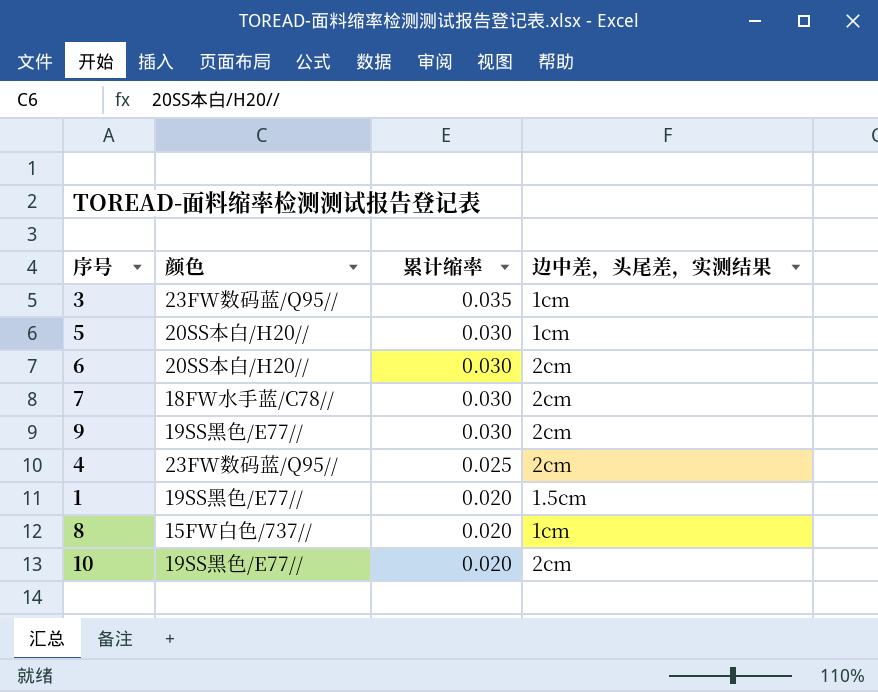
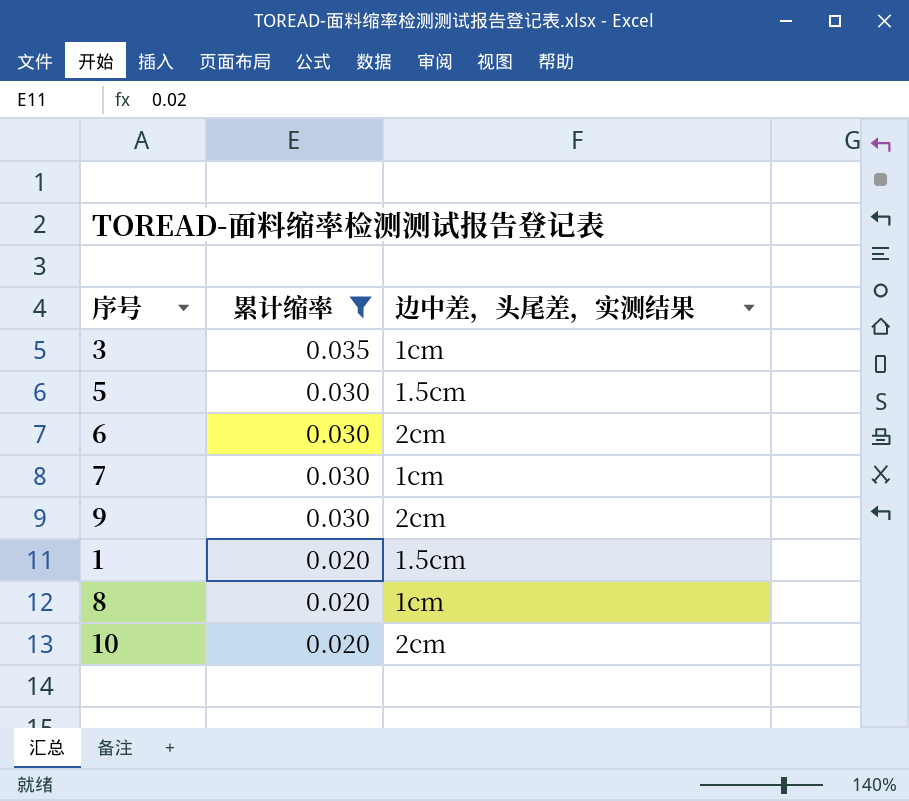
filter: none -> 累计缩率 != 0.025
column 颜色 | position: 2 -> none
5 | 边中差，头尾差，实测结果: 1cm -> 1.5cm
7 | 边中差，头尾差，实测结果: 2cm -> 1cm

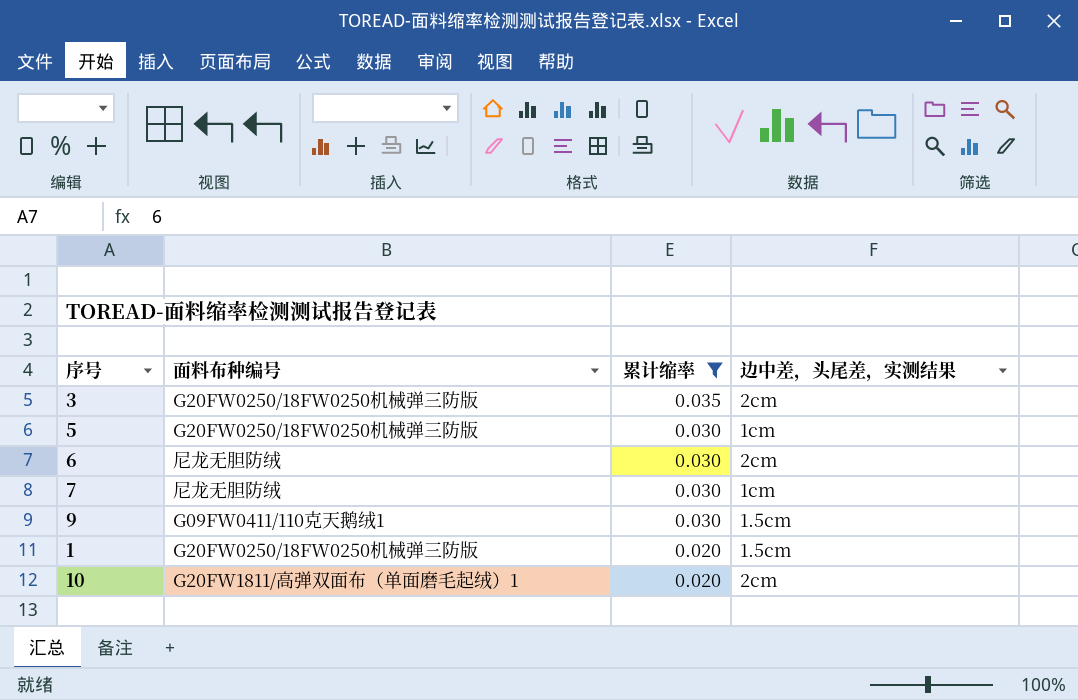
column 面料布种编号 | position: none -> 2
row 8: 0.020 | 1cm -> none
3 | 边中差，头尾差，实测结果: 1cm -> 2cm
5 | 边中差，头尾差，实测结果: 1.5cm -> 1cm
9 | 边中差，头尾差，实测结果: 2cm -> 1.5cm

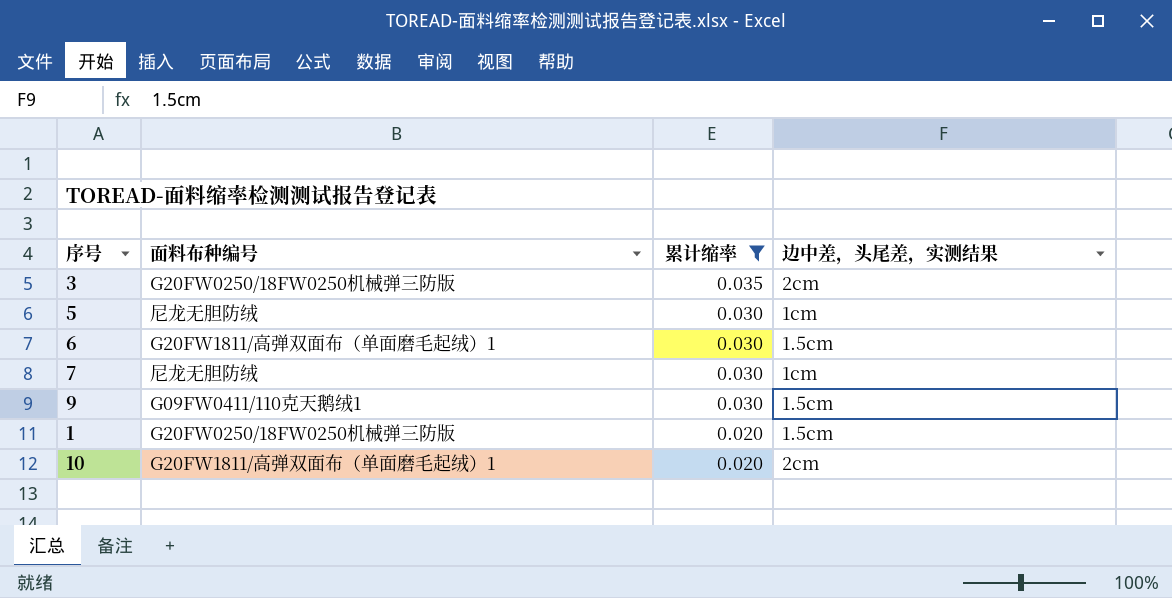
5 | 面料布种编号: G20FW0250/18FW0250机械弹三防版 -> 尼龙无胆防绒
6 | 面料布种编号: 尼龙无胆防绒 -> G20FW1811/高弹双面布（单面磨毛起绒）1
6 | 边中差，头尾差，实测结果: 2cm -> 1.5cm

